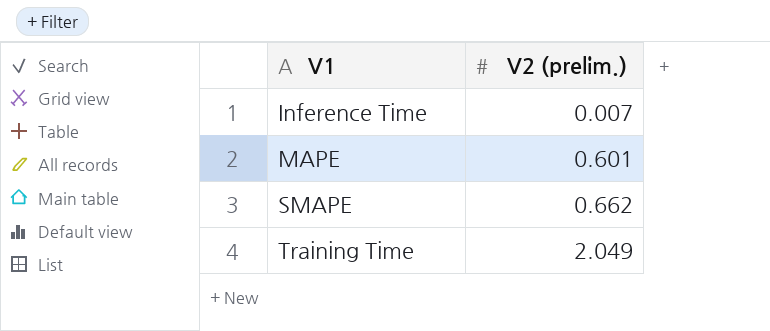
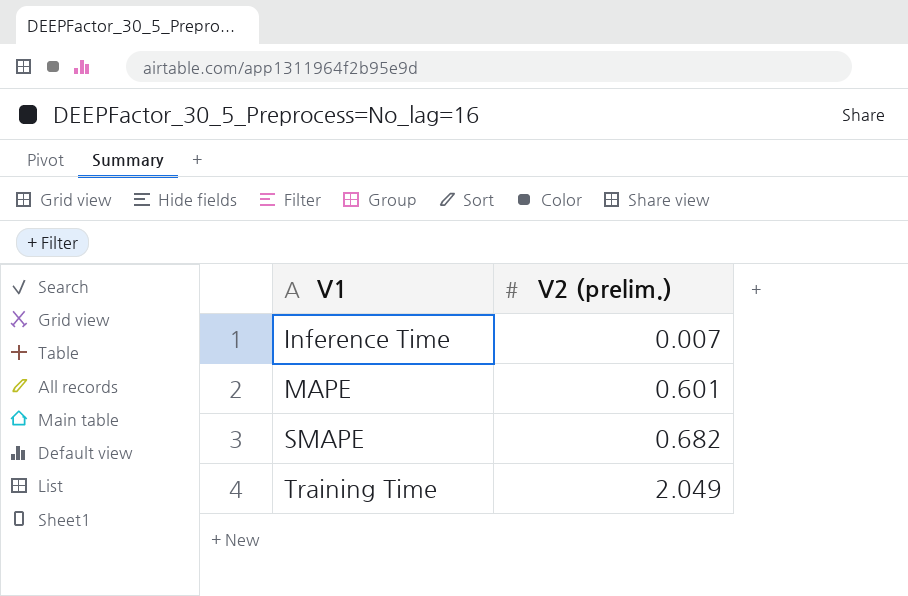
SMAPE | V2 (prelim.): 0.662 -> 0.682

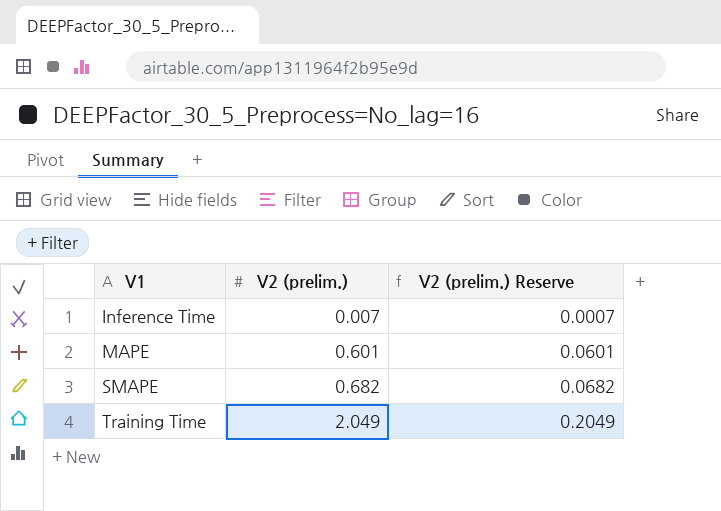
column V2 (prelim.) Reserve | formula: none -> [V2 (prelim.)] * 0.1

